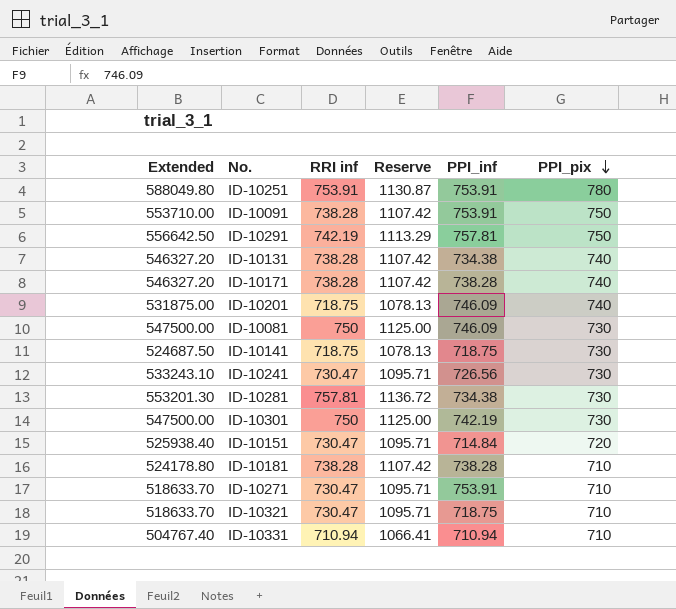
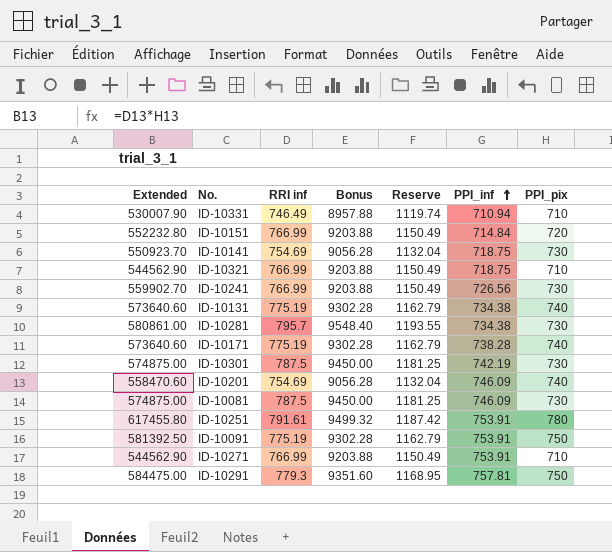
row order: PPI_pix descending -> PPI_inf ascending
column Bonus | formula: none -> [RRI inf] * 12
row ID-10181: 524178.80 | 738.28 | 1107.42 | 738.28 | 710 -> none
ID-10331 | Extended: 504767.40 -> 530007.90
ID-10331 | RRI inf: 710.94 -> 746.49
ID-10331 | Reserve: 1066.41 -> 1119.74
ID-10151 | Extended: 525938.40 -> 552232.80
ID-10151 | RRI inf: 730.47 -> 766.99
ID-10151 | Reserve: 1095.71 -> 1150.49
ID-10141 | Extended: 524687.50 -> 550923.70
ID-10141 | RRI inf: 718.75 -> 754.69
ID-10141 | Reserve: 1078.13 -> 1132.04
ID-10321 | Extended: 518633.70 -> 544562.90
ID-10321 | RRI inf: 730.47 -> 766.99
ID-10321 | Reserve: 1095.71 -> 1150.49
ID-10241 | Extended: 533243.10 -> 559902.70
ID-10241 | RRI inf: 730.47 -> 766.99
ID-10241 | Reserve: 1095.71 -> 1150.49
ID-10131 | Extended: 546327.20 -> 573640.60
ID-10131 | RRI inf: 738.28 -> 775.19
ID-10131 | Reserve: 1107.42 -> 1162.79
ID-10281 | Extended: 553201.30 -> 580861.00
ID-10281 | RRI inf: 757.81 -> 795.7
ID-10281 | Reserve: 1136.72 -> 1193.55
ID-10171 | Extended: 546327.20 -> 573640.60
ID-10171 | RRI inf: 738.28 -> 775.19
ID-10171 | Reserve: 1107.42 -> 1162.79
ID-10301 | Extended: 547500.00 -> 574875.00
ID-10301 | RRI inf: 750 -> 787.5
ID-10301 | Reserve: 1125.00 -> 1181.25
ID-10201 | Extended: 531875.00 -> 558470.60
ID-10201 | RRI inf: 718.75 -> 754.69
ID-10201 | Reserve: 1078.13 -> 1132.04
ID-10081 | Extended: 547500.00 -> 574875.00
ID-10081 | RRI inf: 750 -> 787.5
ID-10081 | Reserve: 1125.00 -> 1181.25
ID-10251 | Extended: 588049.80 -> 617455.80
ID-10251 | RRI inf: 753.91 -> 791.61
ID-10251 | Reserve: 1130.87 -> 1187.42
ID-10091 | Extended: 553710.00 -> 581392.50
ID-10091 | RRI inf: 738.28 -> 775.19
ID-10091 | Reserve: 1107.42 -> 1162.79
ID-10271 | Extended: 518633.70 -> 544562.90
ID-10271 | RRI inf: 730.47 -> 766.99
ID-10271 | Reserve: 1095.71 -> 1150.49
ID-10291 | Extended: 556642.50 -> 584475.00
ID-10291 | RRI inf: 742.19 -> 779.3
ID-10291 | Reserve: 1113.29 -> 1168.95

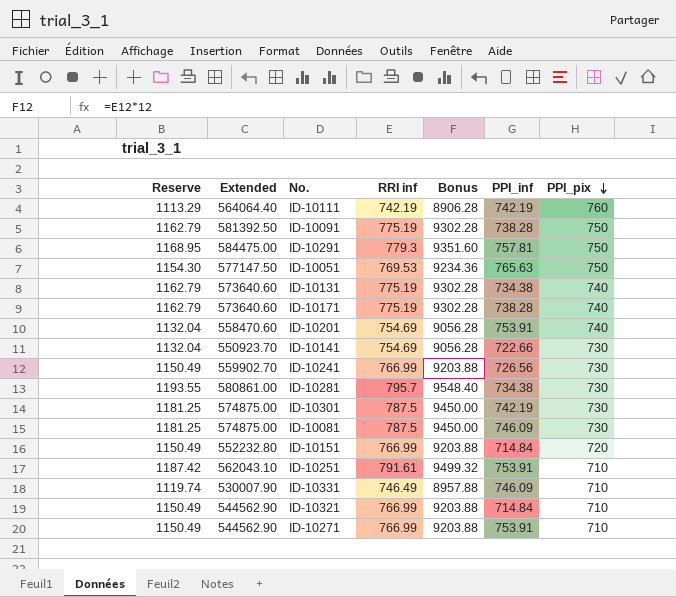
row order: PPI_inf ascending -> PPI_pix descending
column Reserve | position: 5 -> 1
row ID-10111: none -> 1113.29 | 564064.40 | 742.19 | 8906.28 | 742.19 | 760
ID-10091 | PPI_inf: 753.91 -> 738.28
row ID-10051: none -> 1154.30 | 577147.50 | 769.53 | 9234.36 | 765.63 | 750
ID-10201 | PPI_inf: 746.09 -> 753.91
ID-10141 | PPI_inf: 718.75 -> 722.66
ID-10251 | Extended: 617455.80 -> 562043.10
ID-10251 | PPI_pix: 780 -> 710
ID-10331 | PPI_inf: 710.94 -> 746.09
ID-10321 | PPI_inf: 718.75 -> 714.84

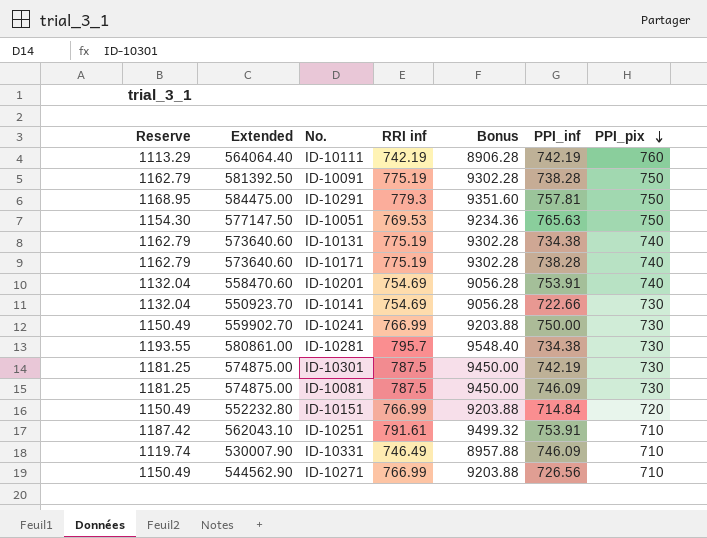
row ID-10321: 1150.49 | 544562.90 | 766.99 | 9203.88 | 714.84 | 710 -> none
ID-10241 | PPI_inf: 726.56 -> 750.00
ID-10271 | PPI_inf: 753.91 -> 726.56

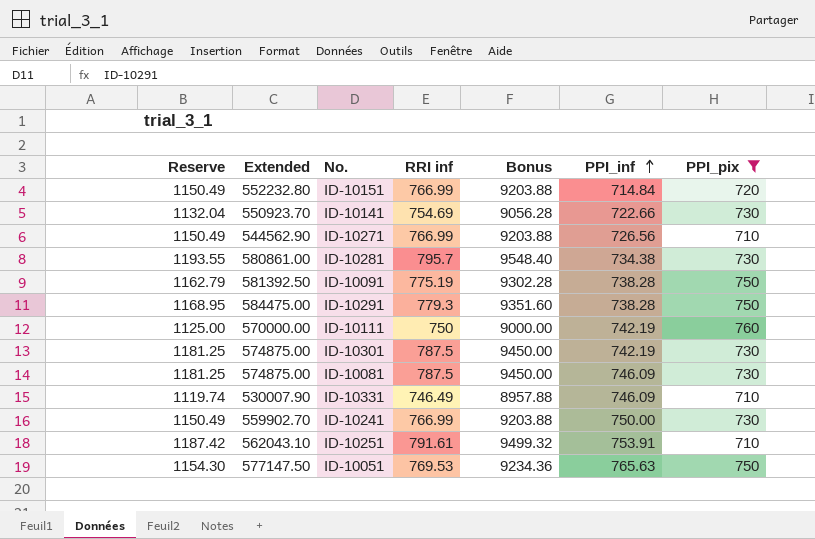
filter: none -> PPI_pix != 740
row order: PPI_pix descending -> PPI_inf ascending
ID-10291 | PPI_inf: 757.81 -> 738.28
ID-10111 | Reserve: 1113.29 -> 1125.00
ID-10111 | Extended: 564064.40 -> 570000.00
ID-10111 | RRI inf: 742.19 -> 750
ID-10111 | Bonus: 8906.28 -> 9000.00

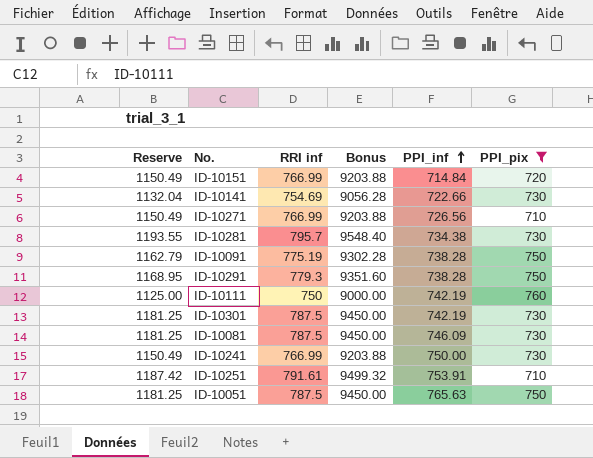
column Extended | formula: [RRI inf] * [PPI_pix] -> none
row ID-10331: 1119.74 | 530007.90 | 746.49 | 8957.88 | 746.09 | 710 -> none
ID-10051 | Reserve: 1154.30 -> 1181.25
ID-10051 | RRI inf: 769.53 -> 787.5
ID-10051 | Bonus: 9234.36 -> 9450.00

